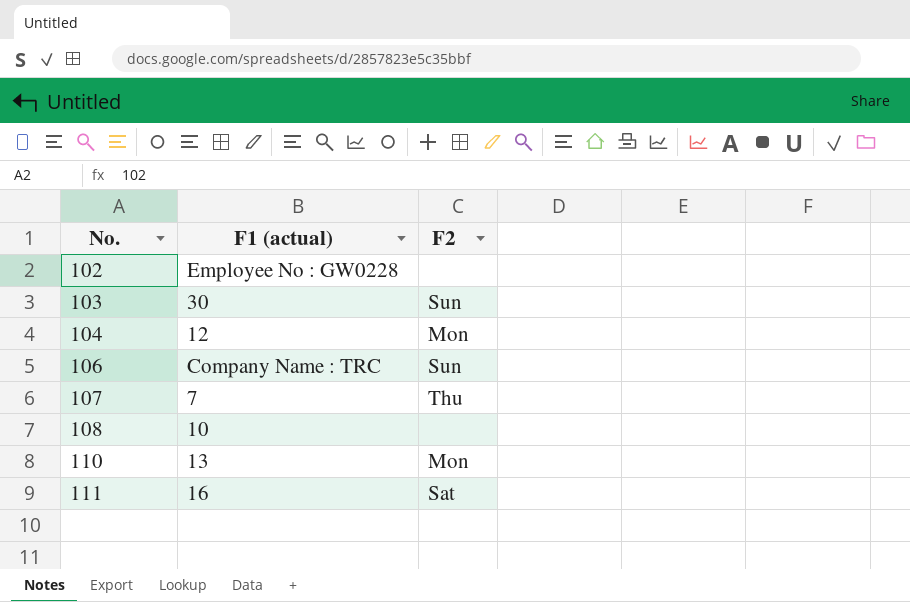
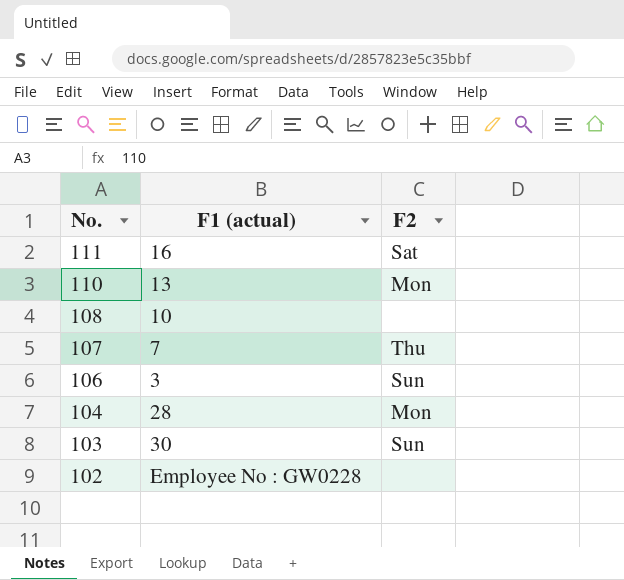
row order: No. ascending -> No. descending
106 | F1 (actual): Company Name : TRC -> 3
104 | F1 (actual): 12 -> 28

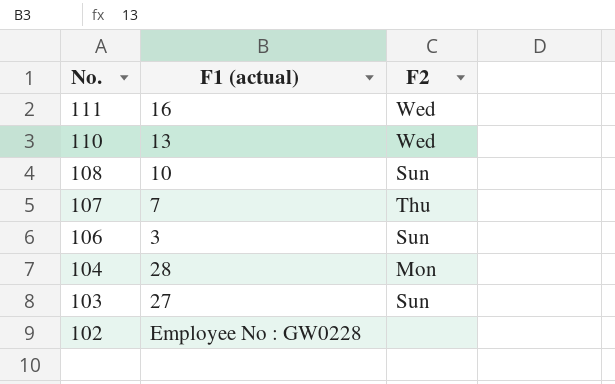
111 | F2: Sat -> Wed
110 | F2: Mon -> Wed
108 | F2: none -> Sun
103 | F1 (actual): 30 -> 27

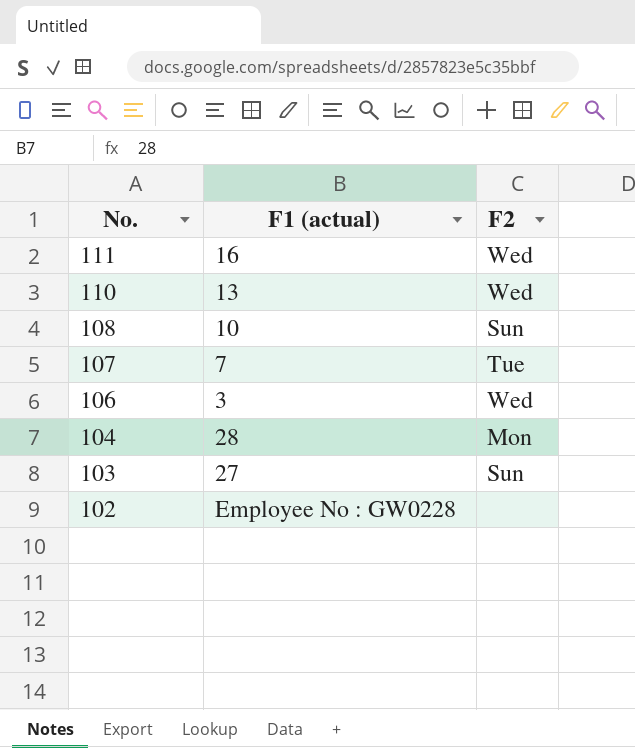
107 | F2: Thu -> Tue
106 | F2: Sun -> Wed

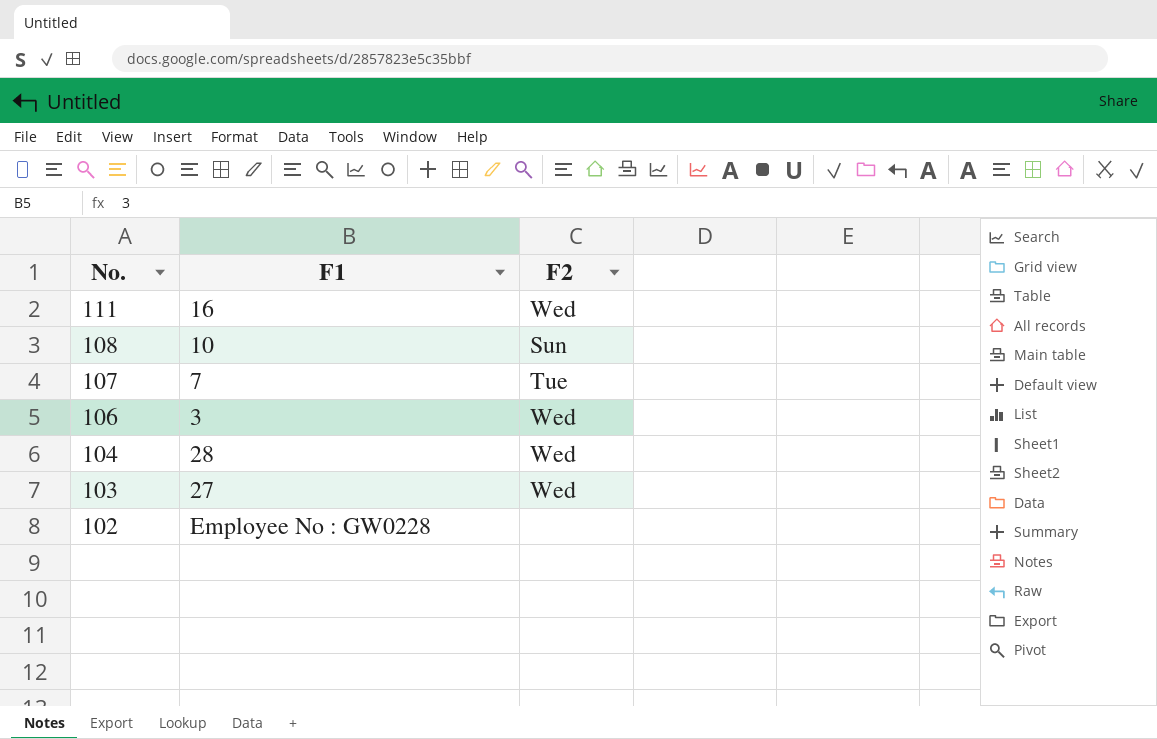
column name: F1 (actual) -> F1
row 110: 13 | Wed -> none
104 | F2: Mon -> Wed
103 | F2: Sun -> Wed

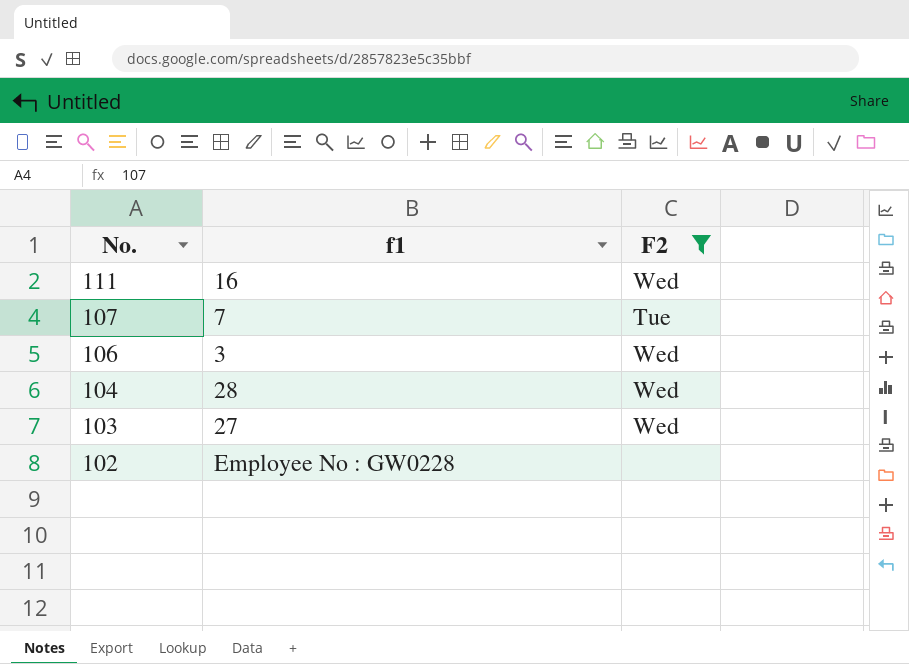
filter: none -> F2 != Sun
column name: F1 -> f1

